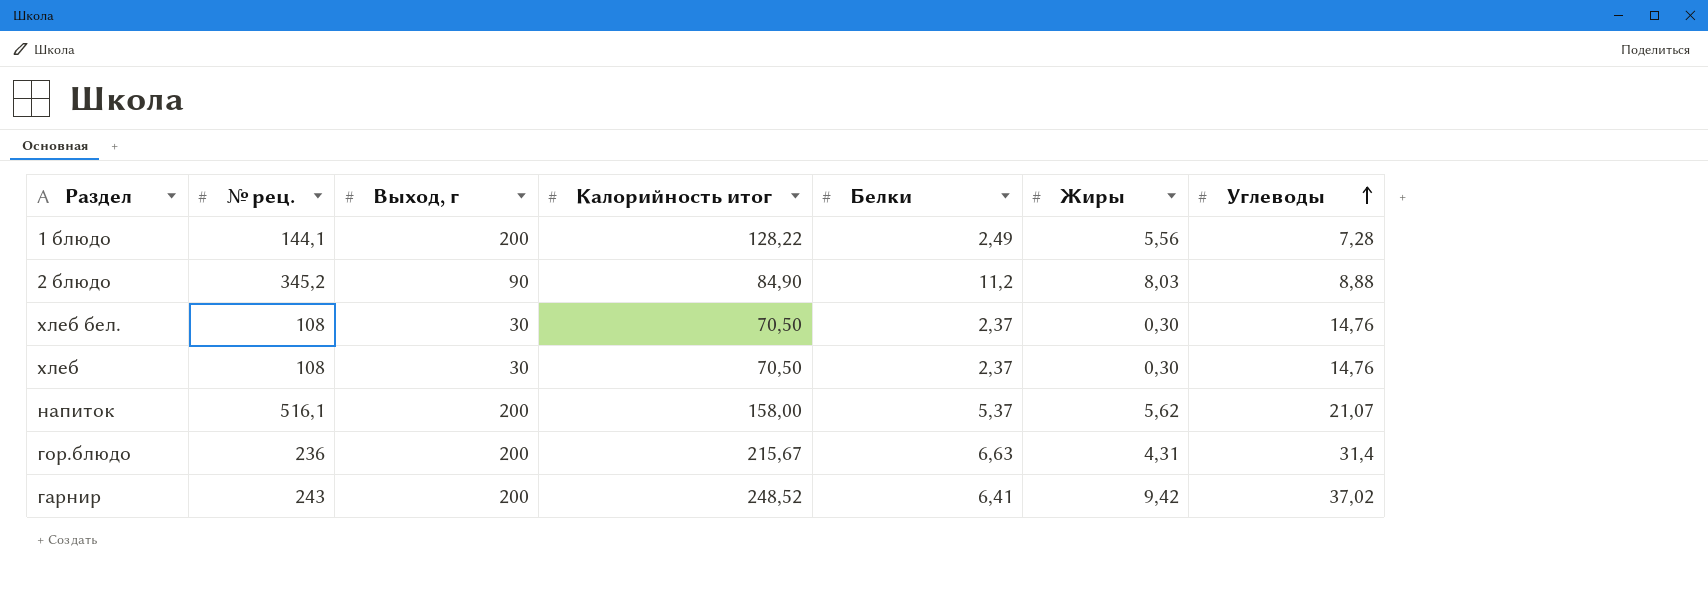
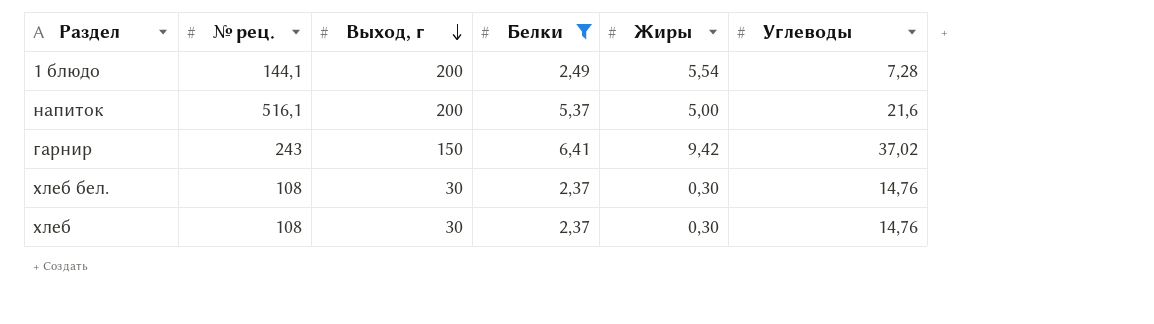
filter: none -> Белки <= 6,41
row order: Углеводы ascending -> Выход, г descending
column Калорийность итог | position: 4 -> none
1 блюдо | Жиры: 5,56 -> 5,54
напиток | Жиры: 5,62 -> 5,00
напиток | Углеводы: 21,07 -> 21,6
гарнир | Выход, г: 200 -> 150

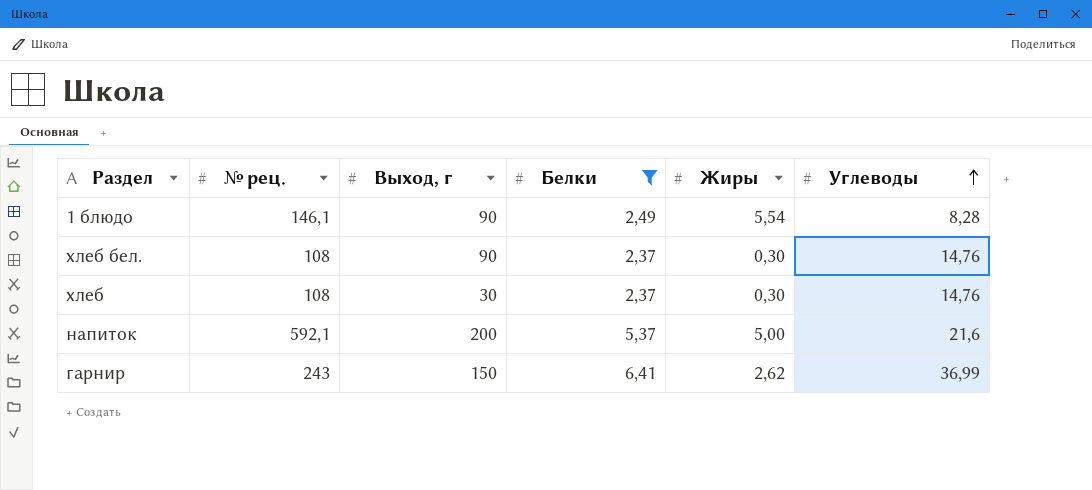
row order: Выход, г descending -> Углеводы ascending
1 блюдо | № рец.: 144,1 -> 146,1
1 блюдо | Выход, г: 200 -> 90
1 блюдо | Углеводы: 7,28 -> 8,28
хлеб бел. | Выход, г: 30 -> 90
напиток | № рец.: 516,1 -> 592,1
гарнир | Жиры: 9,42 -> 2,62
гарнир | Углеводы: 37,02 -> 36,99

